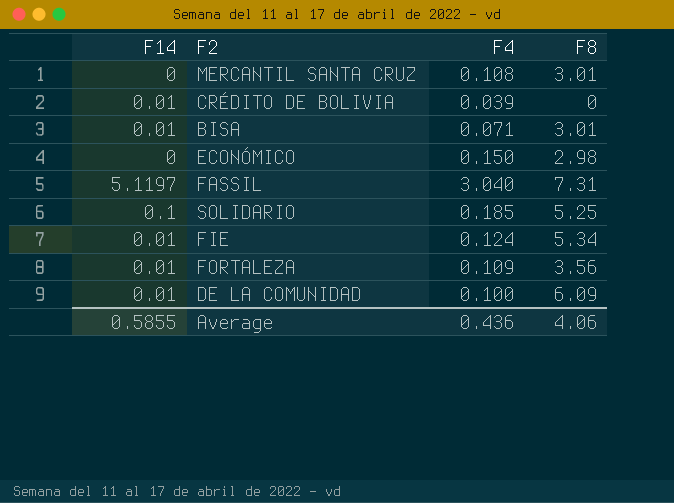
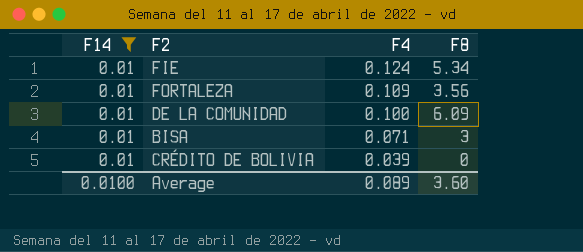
filter: none -> F14 = 0.01
row order: none -> F4 descending
BISA | F8: 3.01 -> 3
Average | F14: 0.5855 -> 0.0100
Average | F4: 0.436 -> 0.089
Average | F8: 4.06 -> 3.60

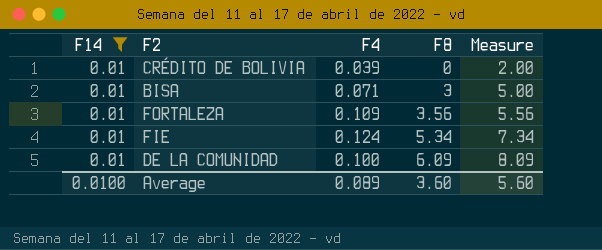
row order: F4 descending -> F8 ascending
column Measure | formula: none -> [F8] + 2

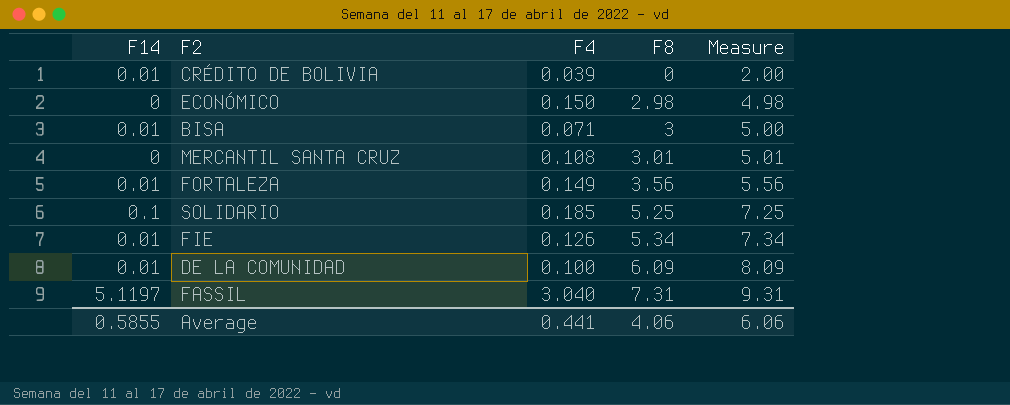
filter: F14 = 0.01 -> none
FORTALEZA | F4: 0.109 -> 0.149
FIE | F4: 0.124 -> 0.126
Average | F14: 0.0100 -> 0.5855
Average | F4: 0.089 -> 0.441
Average | F8: 3.60 -> 4.06
Average | Measure: 5.60 -> 6.06

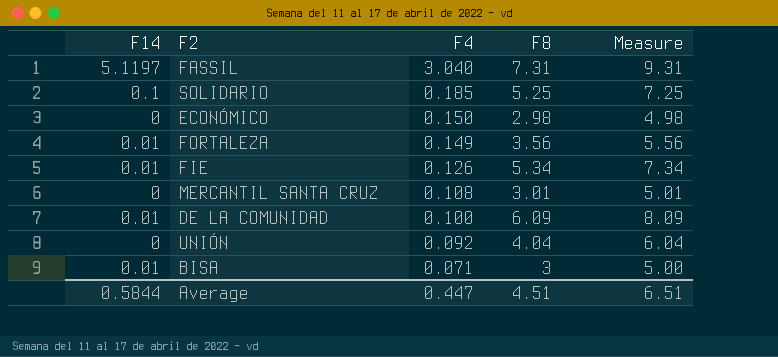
row order: F8 ascending -> F4 descending
row CRÉDITO DE BOLIVIA: 0.01 | 0.039 | 0 | 2.00 -> none
row UNIÓN: none -> 0 | 0.092 | 4.04 | 6.04
Average | F14: 0.5855 -> 0.5844
Average | F4: 0.441 -> 0.447
Average | F8: 4.06 -> 4.51
Average | Measure: 6.06 -> 6.51

